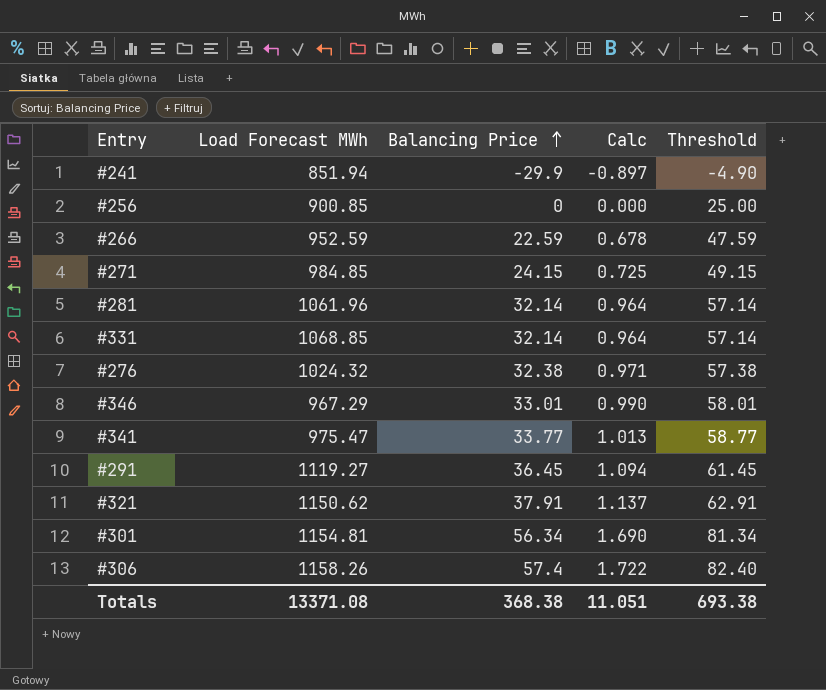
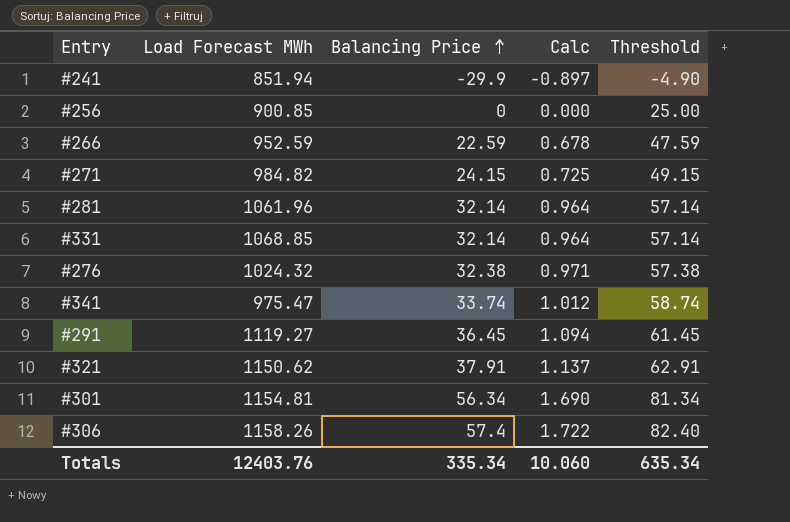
row #346: 967.29 | 33.01 | 0.990 | 58.01 -> none
#271 | Load Forecast MWh: 984.85 -> 984.82
#341 | Balancing Price: 33.77 -> 33.74
#341 | Calc: 1.013 -> 1.012
#341 | Threshold: 58.77 -> 58.74
Totals | Load Forecast MWh: 13371.08 -> 12403.76
Totals | Balancing Price: 368.38 -> 335.34
Totals | Calc: 11.051 -> 10.060
Totals | Threshold: 693.38 -> 635.34

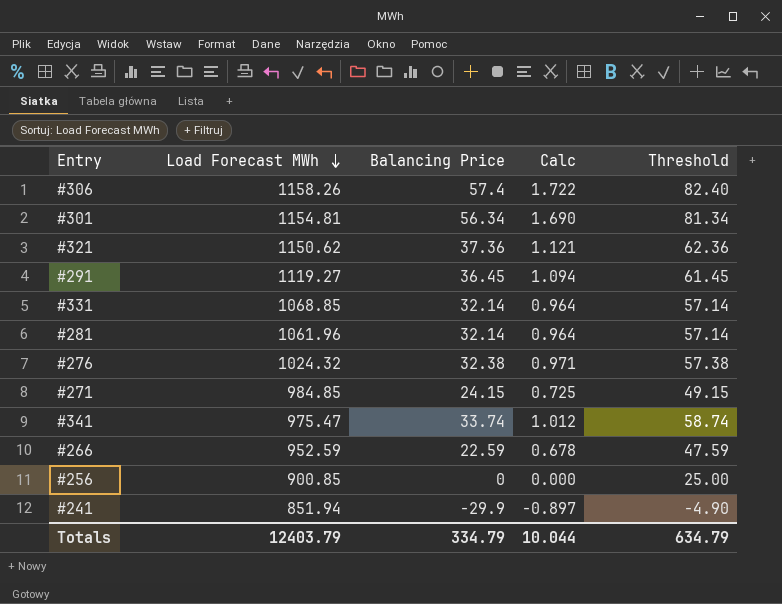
row order: Balancing Price ascending -> Load Forecast MWh descending
#321 | Balancing Price: 37.91 -> 37.36
#321 | Calc: 1.137 -> 1.121
#321 | Threshold: 62.91 -> 62.36
#271 | Load Forecast MWh: 984.82 -> 984.85
Totals | Load Forecast MWh: 12403.76 -> 12403.79
Totals | Balancing Price: 335.34 -> 334.79
Totals | Calc: 10.060 -> 10.044
Totals | Threshold: 635.34 -> 634.79

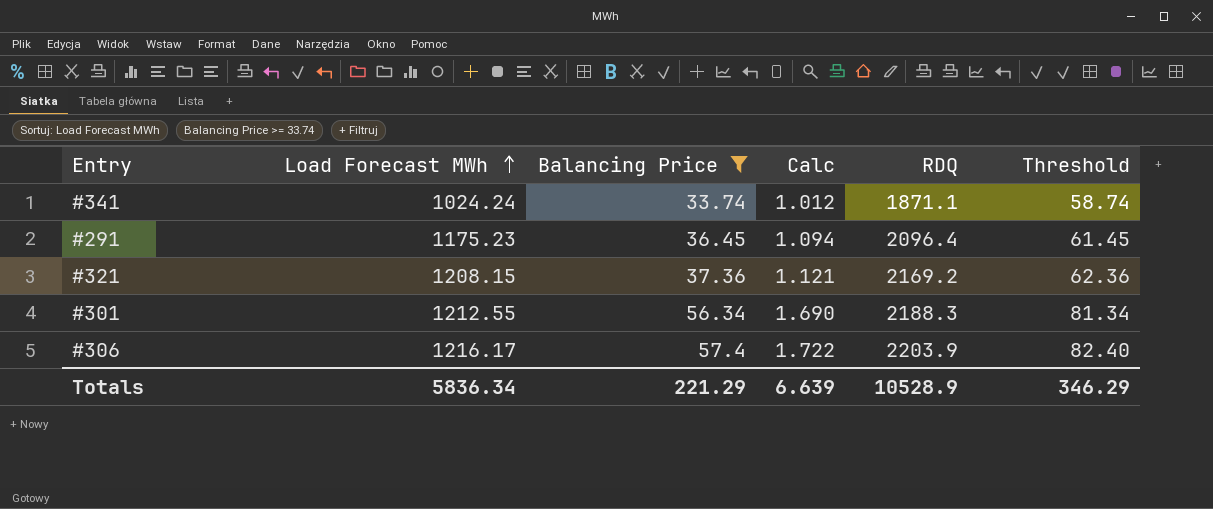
filter: none -> Balancing Price >= 33.74
row order: Load Forecast MWh descending -> Load Forecast MWh ascending
column RDQ | position: none -> 5
#341 | Load Forecast MWh: 975.47 -> 1024.24
#291 | Load Forecast MWh: 1119.27 -> 1175.23
#321 | Load Forecast MWh: 1150.62 -> 1208.15
#301 | Load Forecast MWh: 1154.81 -> 1212.55
#306 | Load Forecast MWh: 1158.26 -> 1216.17
Totals | Load Forecast MWh: 12403.79 -> 5836.34
Totals | Balancing Price: 334.79 -> 221.29
Totals | Calc: 10.044 -> 6.639
Totals | Threshold: 634.79 -> 346.29

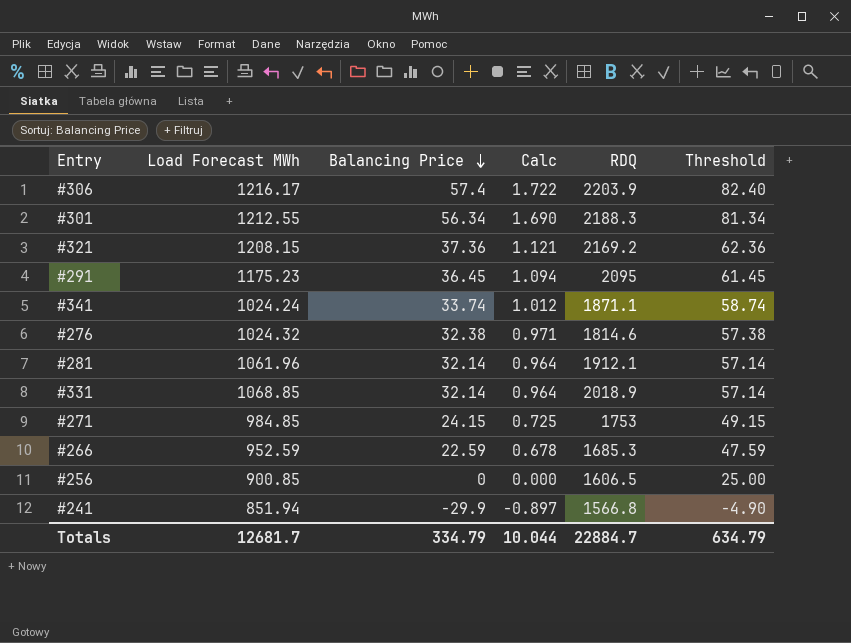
filter: Balancing Price >= 33.74 -> none
row order: Load Forecast MWh ascending -> Balancing Price descending
#291 | RDQ: 2096.4 -> 2095
Totals | Load Forecast MWh: 5836.34 -> 12681.7
Totals | Balancing Price: 221.29 -> 334.79
Totals | Calc: 6.639 -> 10.044
Totals | RDQ: 10528.9 -> 22884.7
Totals | Threshold: 346.29 -> 634.79

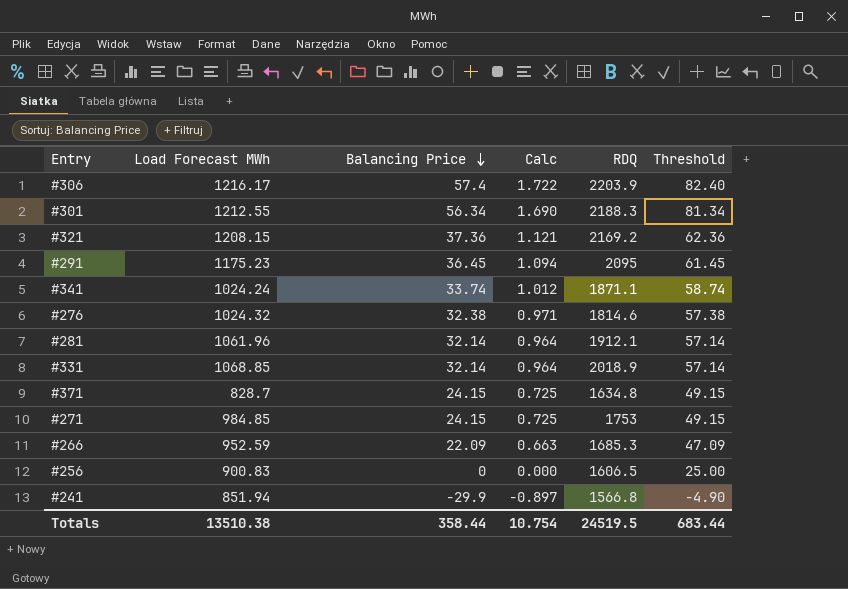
row #371: none -> 828.7 | 24.15 | 0.725 | 1634.8 | 49.15
#266 | Balancing Price: 22.59 -> 22.09
#266 | Calc: 0.678 -> 0.663
#266 | Threshold: 47.59 -> 47.09
#256 | Load Forecast MWh: 900.85 -> 900.83
Totals | Load Forecast MWh: 12681.7 -> 13510.38
Totals | Balancing Price: 334.79 -> 358.44
Totals | Calc: 10.044 -> 10.754
Totals | RDQ: 22884.7 -> 24519.5
Totals | Threshold: 634.79 -> 683.44

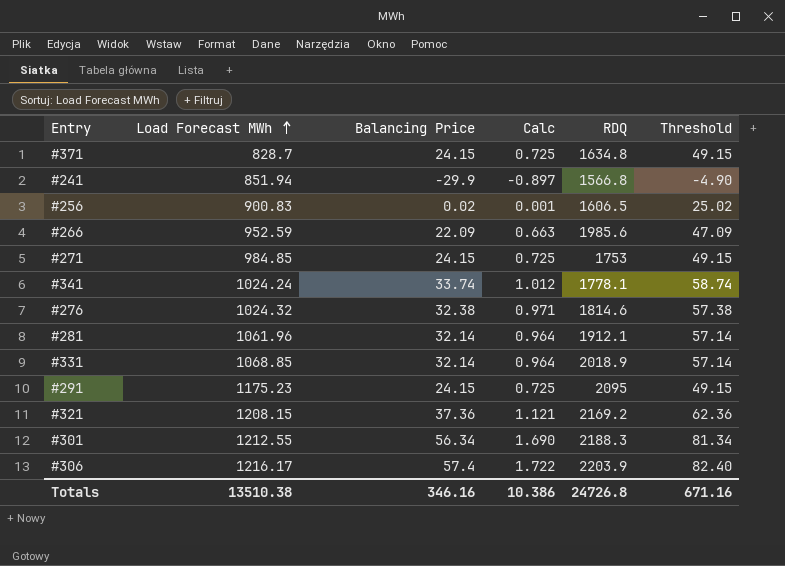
row order: Balancing Price descending -> Load Forecast MWh ascending
#256 | Balancing Price: 0 -> 0.02
#256 | Calc: 0.000 -> 0.001
#256 | Threshold: 25.00 -> 25.02
#266 | RDQ: 1685.3 -> 1985.6
#341 | RDQ: 1871.1 -> 1778.1
#291 | Balancing Price: 36.45 -> 24.15
#291 | Calc: 1.094 -> 0.725
#291 | Threshold: 61.45 -> 49.15
Totals | Balancing Price: 358.44 -> 346.16
Totals | Calc: 10.754 -> 10.386
Totals | RDQ: 24519.5 -> 24726.8
Totals | Threshold: 683.44 -> 671.16

